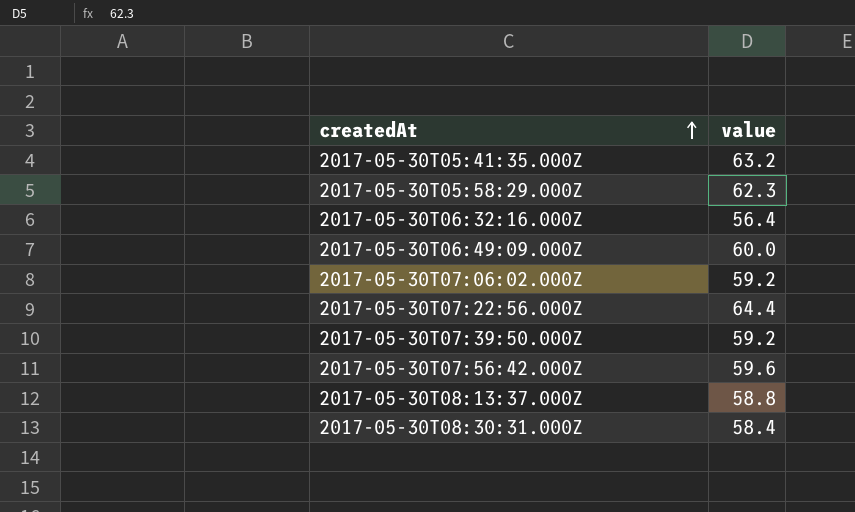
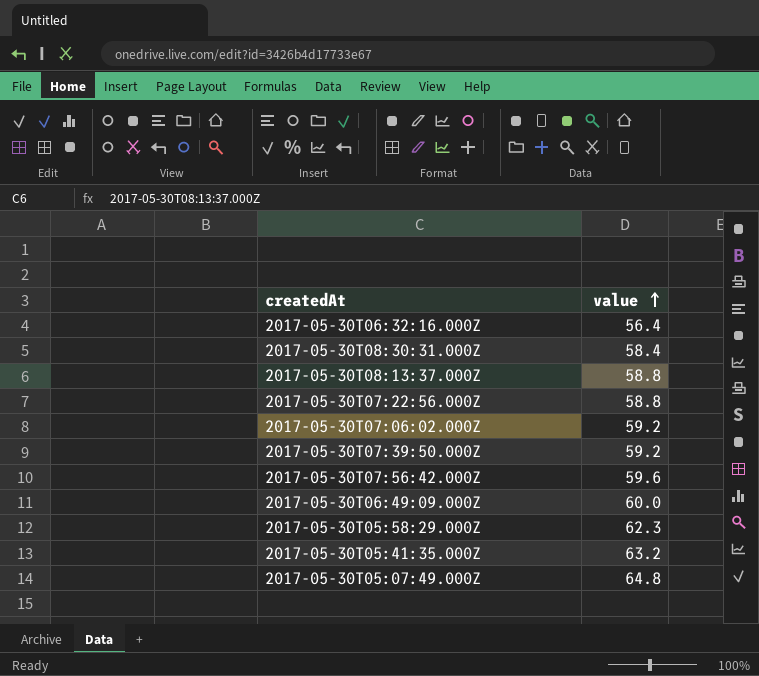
row order: createdAt ascending -> value ascending
2017-05-30T07:22:56.000Z | value: 64.4 -> 58.8
row 2017-05-30T05:07:49.000Z: none -> 64.8

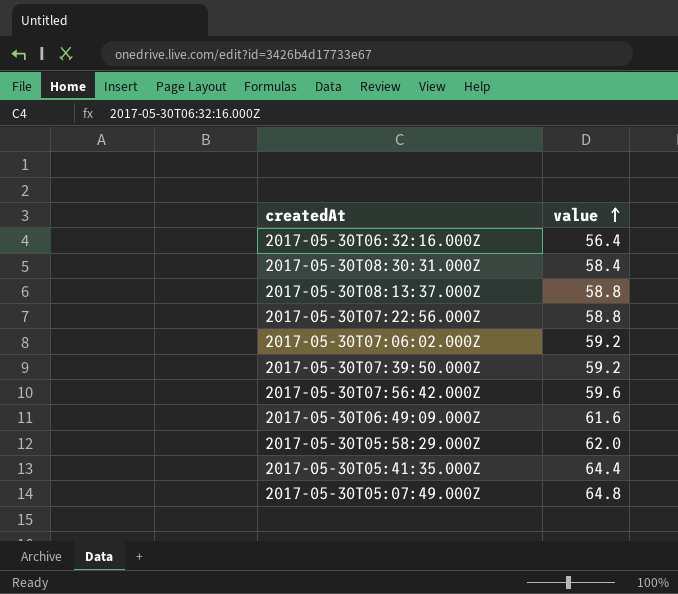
2017-05-30T06:49:09.000Z | value: 60.0 -> 61.6
2017-05-30T05:58:29.000Z | value: 62.3 -> 62.0
2017-05-30T05:41:35.000Z | value: 63.2 -> 64.4

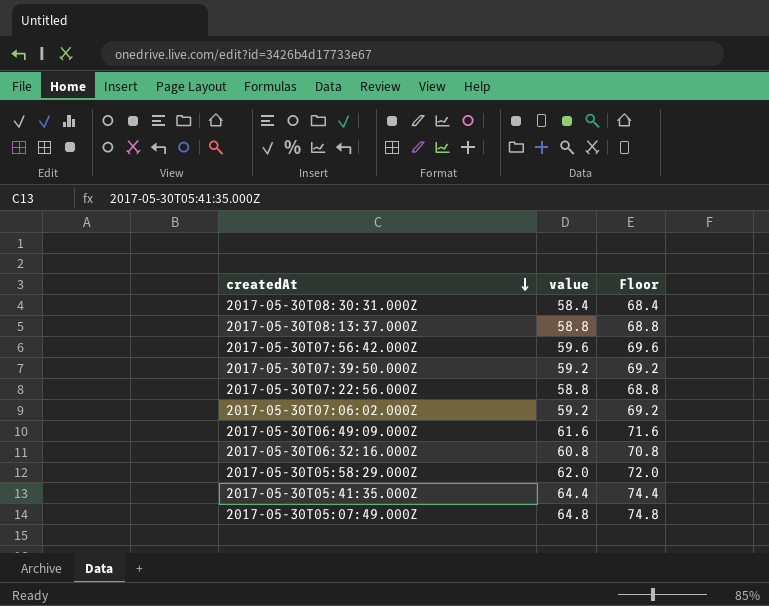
row order: value ascending -> createdAt descending
column Floor | formula: none -> [value] + 10
2017-05-30T06:32:16.000Z | value: 56.4 -> 60.8

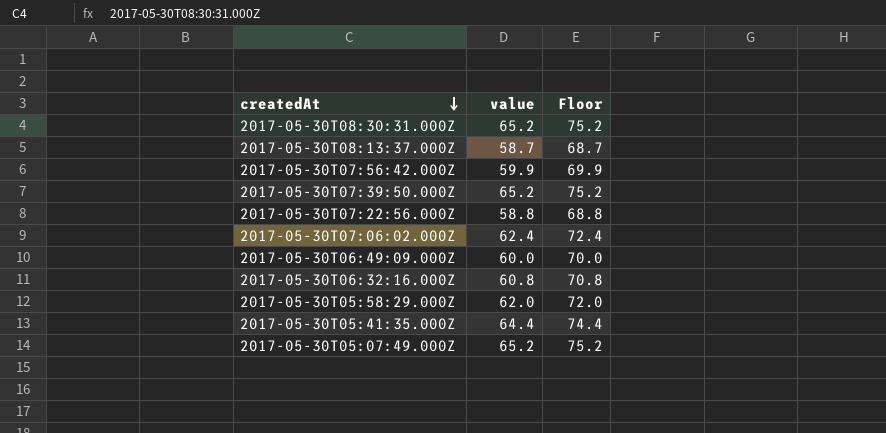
2017-05-30T08:30:31.000Z | value: 58.4 -> 65.2
2017-05-30T08:30:31.000Z | Floor: 68.4 -> 75.2
2017-05-30T08:13:37.000Z | value: 58.8 -> 58.7
2017-05-30T08:13:37.000Z | Floor: 68.8 -> 68.7
2017-05-30T07:56:42.000Z | value: 59.6 -> 59.9
2017-05-30T07:56:42.000Z | Floor: 69.6 -> 69.9
2017-05-30T07:39:50.000Z | value: 59.2 -> 65.2
2017-05-30T07:39:50.000Z | Floor: 69.2 -> 75.2
2017-05-30T07:06:02.000Z | value: 59.2 -> 62.4
2017-05-30T07:06:02.000Z | Floor: 69.2 -> 72.4
2017-05-30T06:49:09.000Z | value: 61.6 -> 60.0
2017-05-30T06:49:09.000Z | Floor: 71.6 -> 70.0
2017-05-30T05:07:49.000Z | value: 64.8 -> 65.2
2017-05-30T05:07:49.000Z | Floor: 74.8 -> 75.2

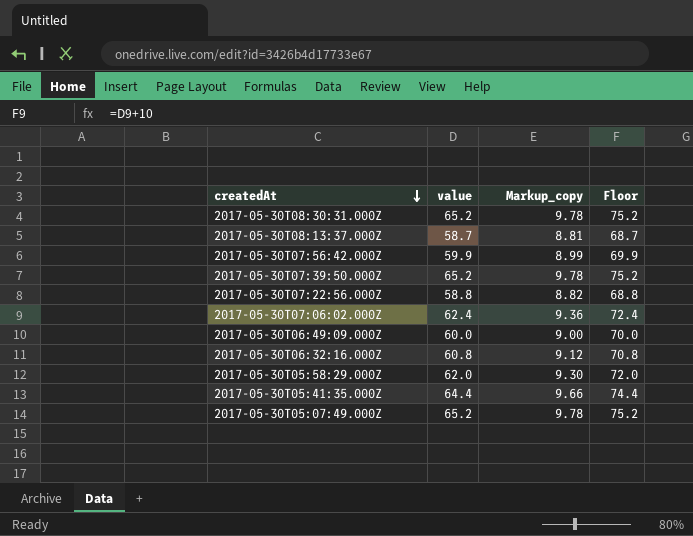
column Markup_copy | formula: none -> [value] * 0.15

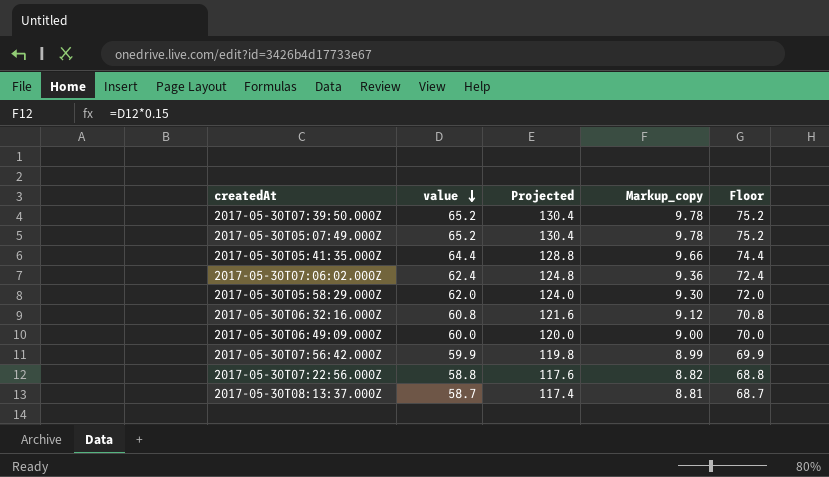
row order: createdAt descending -> value descending
column Projected | formula: none -> [value] * 2
row 2017-05-30T08:30:31.000Z: 65.2 | 9.78 | 75.2 -> none

